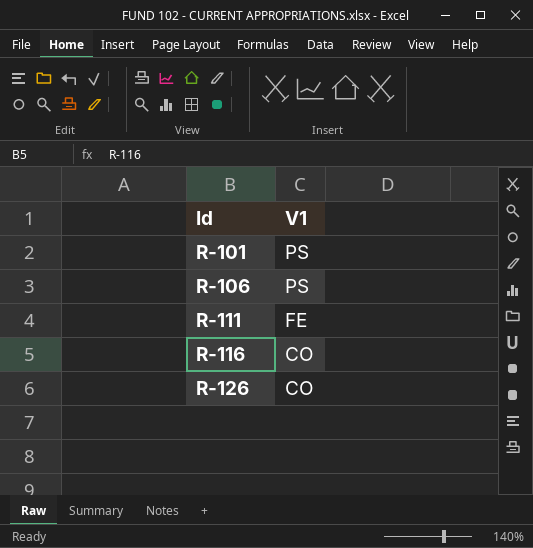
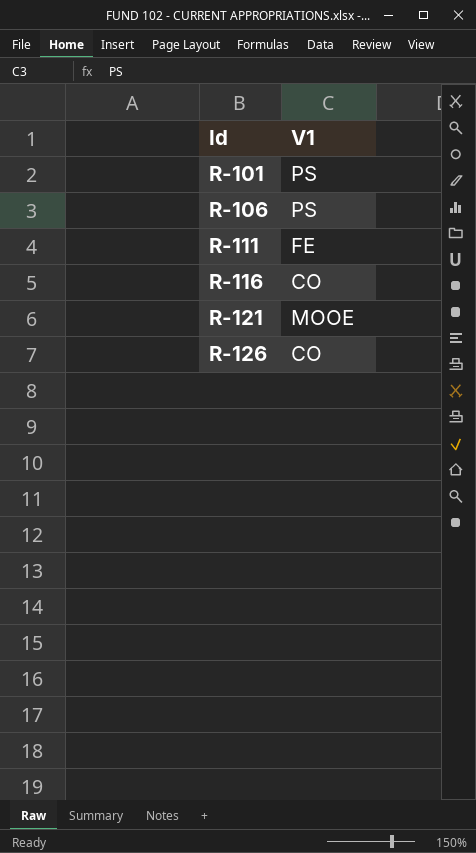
row R-121: none -> MOOE

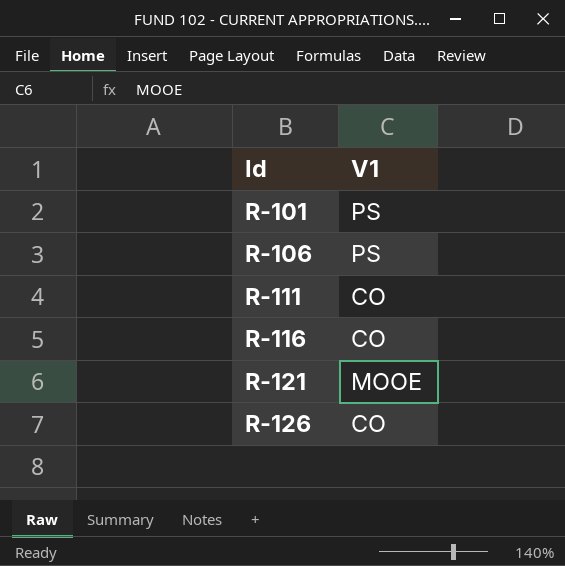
R-111 | V1: FE -> CO

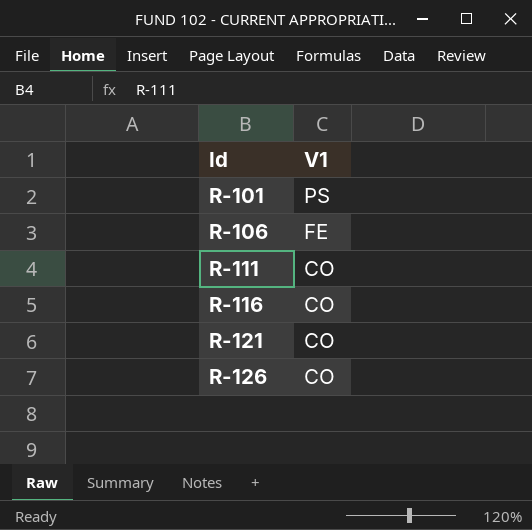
R-106 | V1: PS -> FE
R-121 | V1: MOOE -> CO

